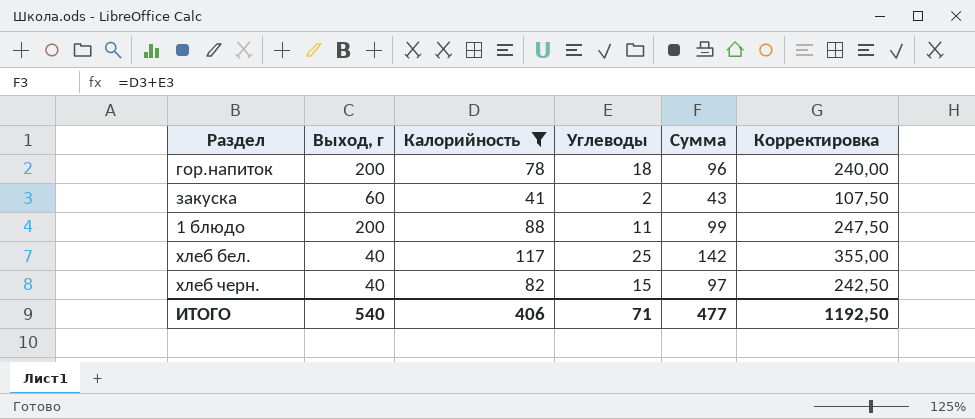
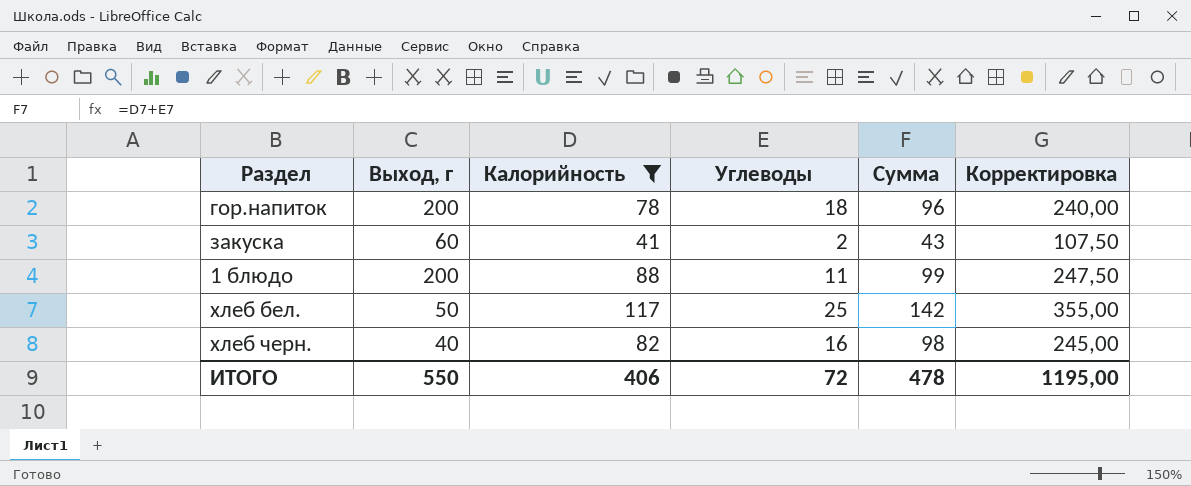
хлеб бел. | Выход, г: 40 -> 50
хлеб черн. | Углеводы: 15 -> 16
хлеб черн. | Сумма: 97 -> 98
хлеб черн. | Корректировка: 242,50 -> 245,00
ИТОГО | Выход, г: 540 -> 550
ИТОГО | Углеводы: 71 -> 72
ИТОГО | Сумма: 477 -> 478
ИТОГО | Корректировка: 1192,50 -> 1195,00

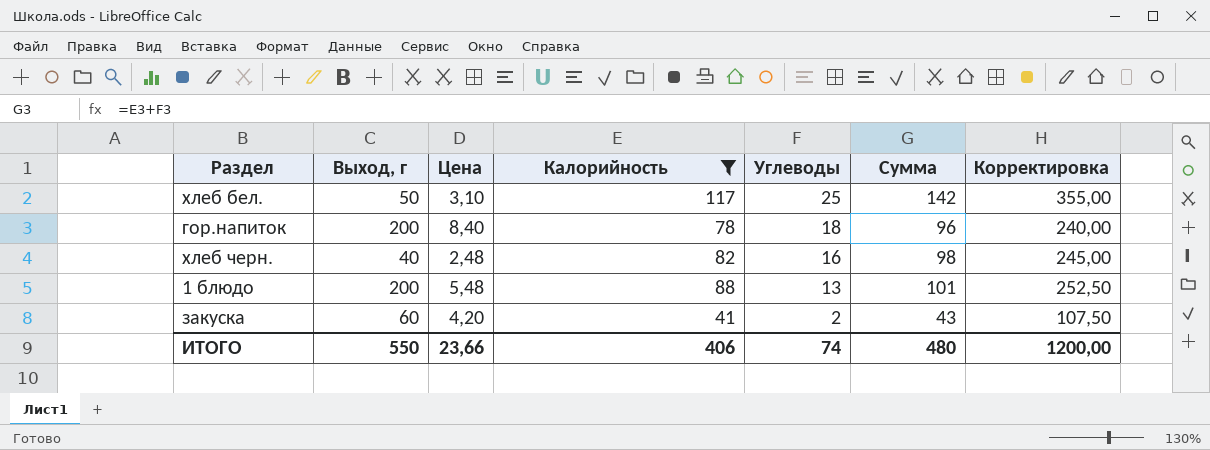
row order: none -> Углеводы descending
column Цена | position: none -> 3
1 блюдо | Углеводы: 11 -> 13
1 блюдо | Сумма: 99 -> 101
1 блюдо | Корректировка: 247,50 -> 252,50
ИТОГО | Углеводы: 72 -> 74
ИТОГО | Сумма: 478 -> 480
ИТОГО | Корректировка: 1195,00 -> 1200,00

